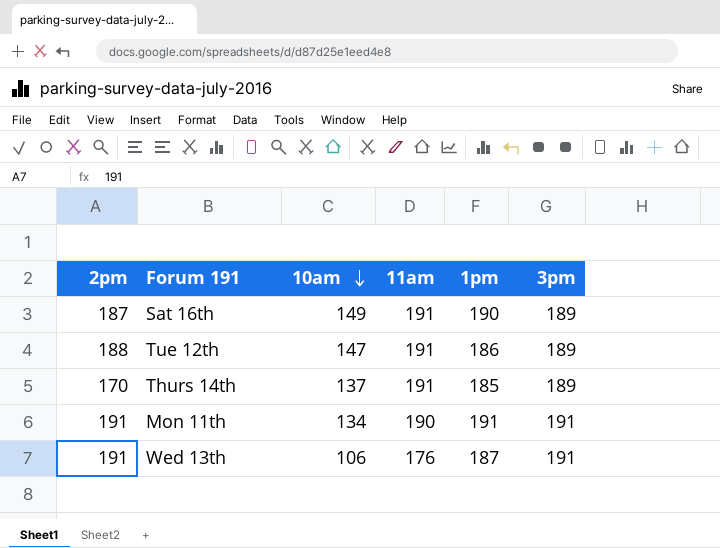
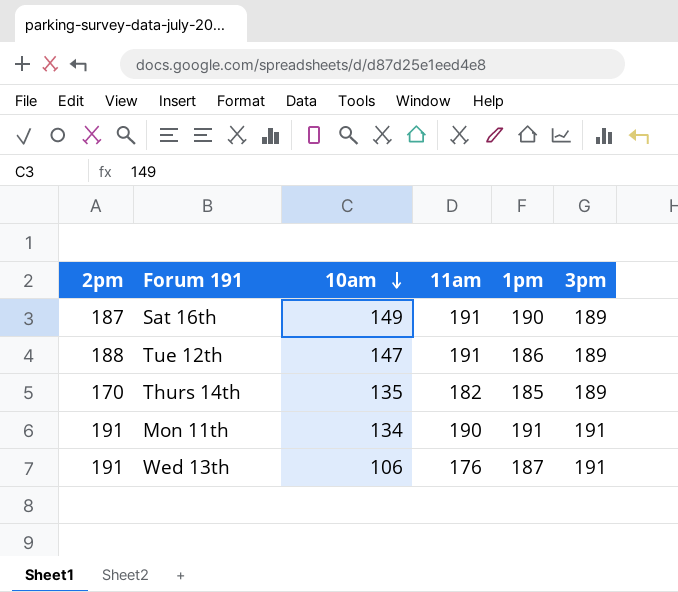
Thurs 14th | 10am: 137 -> 135
Thurs 14th | 11am: 191 -> 182

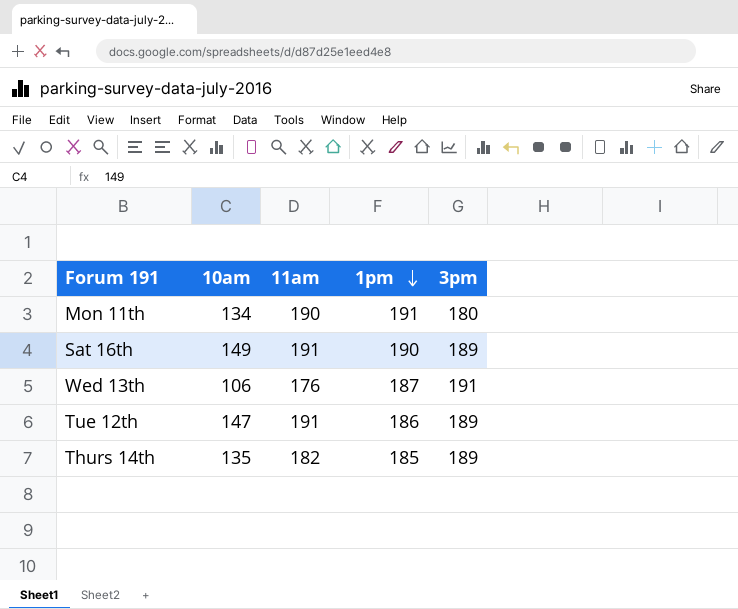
row order: 10am descending -> 1pm descending
column 2pm | position: 1 -> none
Mon 11th | 3pm: 191 -> 180

